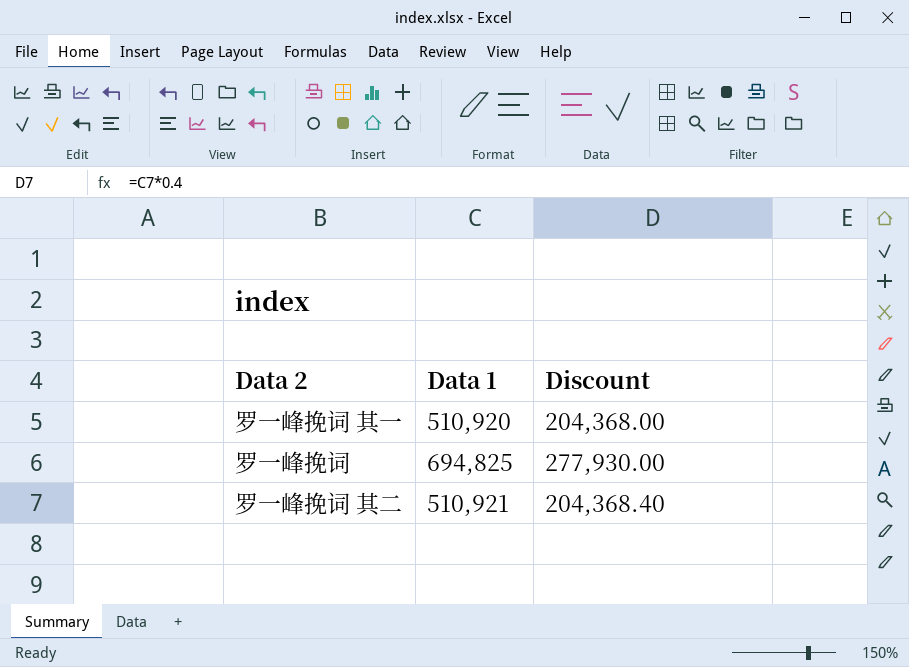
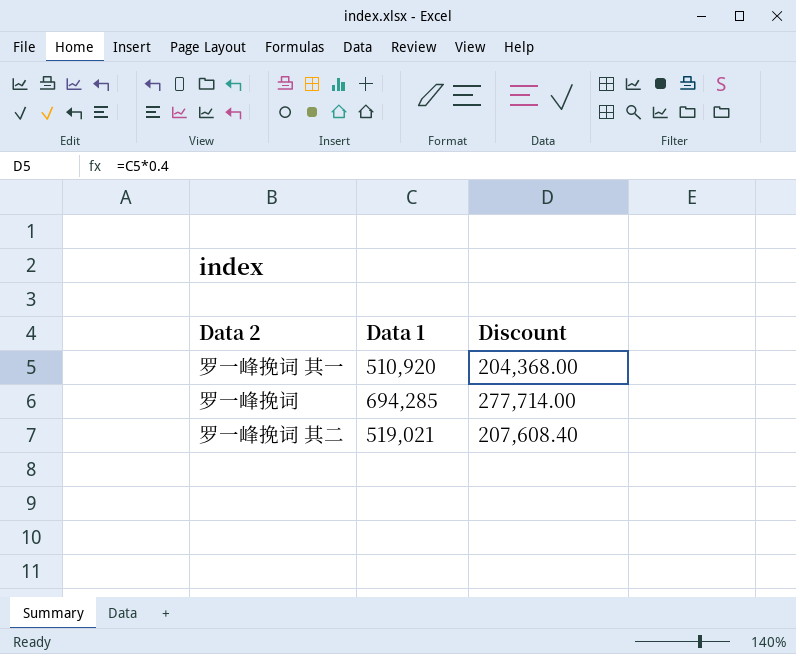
罗一峰挽词 | Data 1: 694,825 -> 694,285
罗一峰挽词 | Discount: 277,930.00 -> 277,714.00
罗一峰挽词 其二 | Data 1: 510,921 -> 519,021
罗一峰挽词 其二 | Discount: 204,368.40 -> 207,608.40

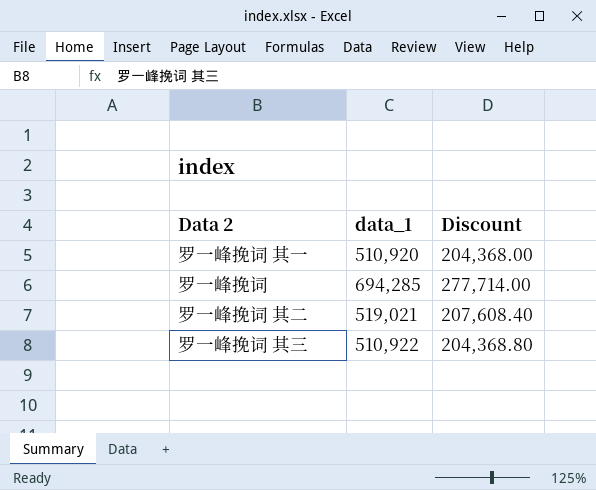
column name: Data 1 -> data_1
row 罗一峰挽词 其三: none -> 510,922 | 204,368.80

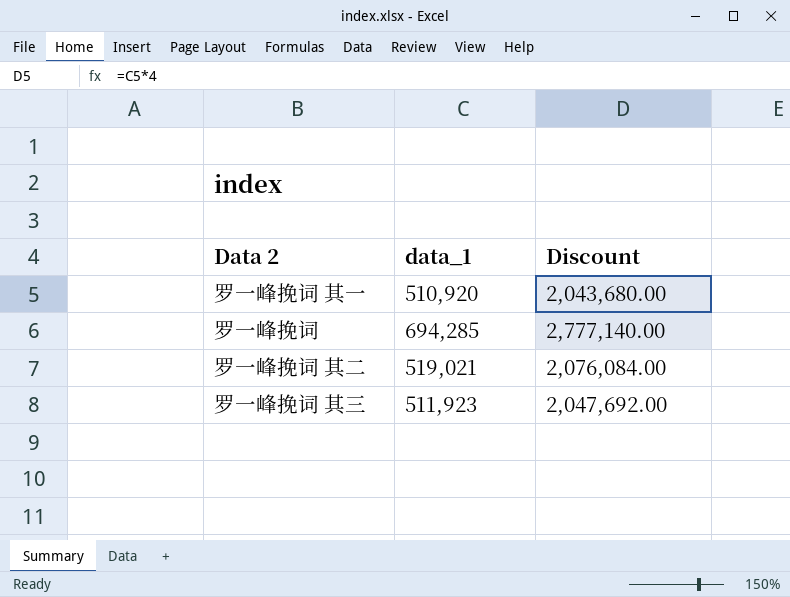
column Discount | formula: [data_1] * 0.4 -> [data_1] * 4
罗一峰挽词 其三 | data_1: 510,922 -> 511,923

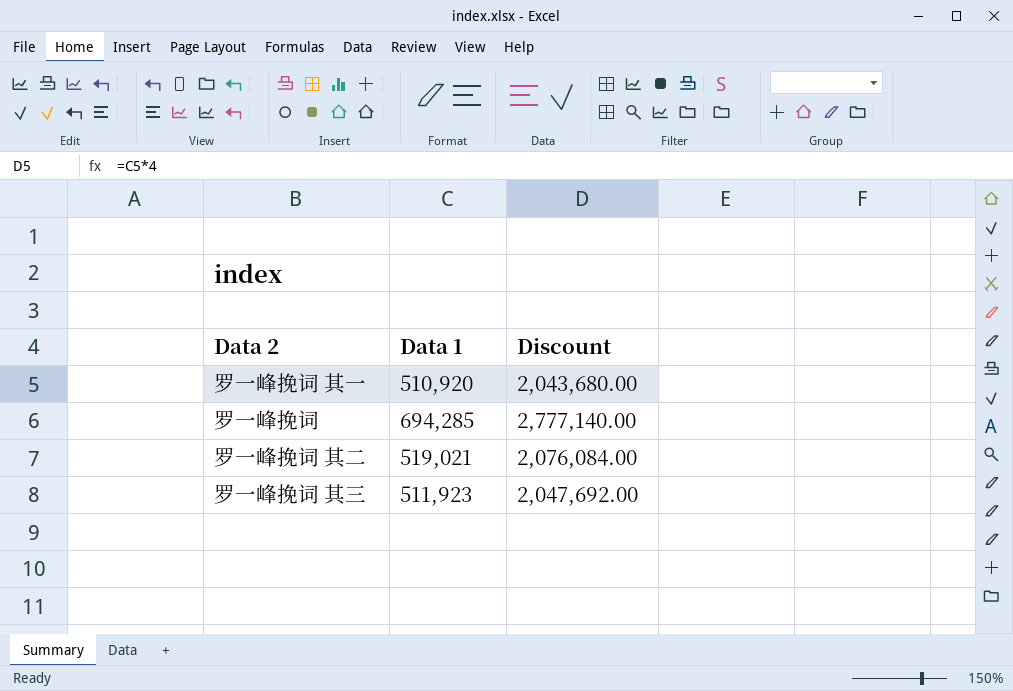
column name: data_1 -> Data 1

